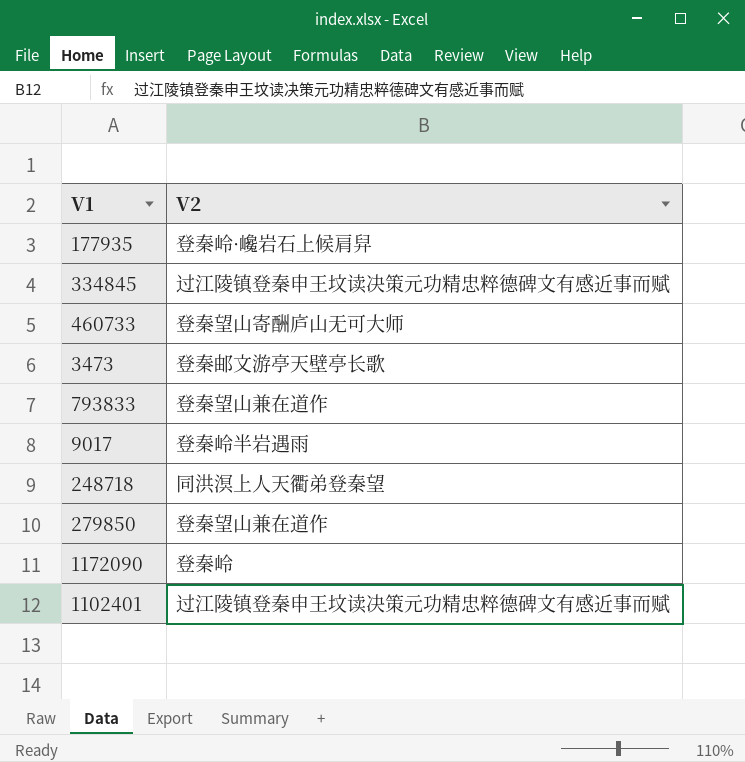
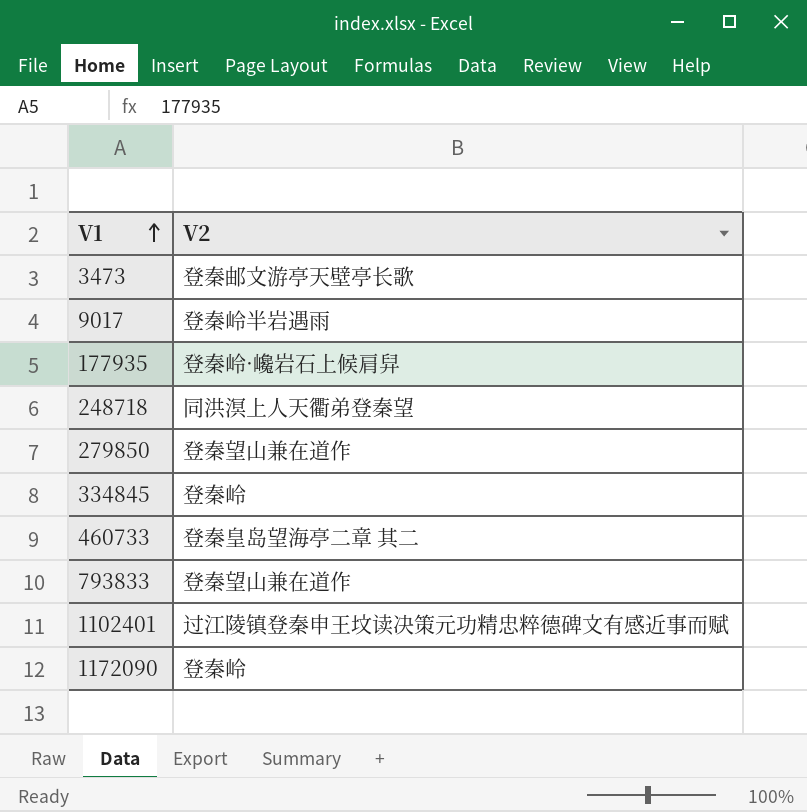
row order: none -> V1 ascending
334845 | V2: 过江陵镇登秦申王坟读决策元功精忠粹德碑文有感近事而赋 -> 登秦岭
460733 | V2: 登秦望山寄酬庐山无可大师 -> 登秦皇岛望海亭二章 其二

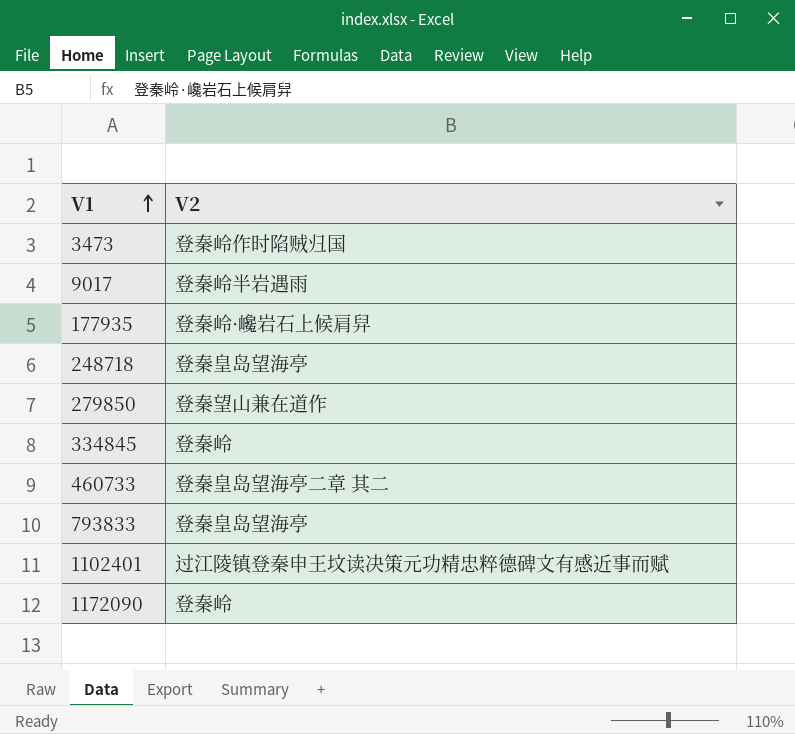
3473 | V2: 登秦邮文游亭天壁亭长歌 -> 登秦岭作时陷贼归国
248718 | V2: 同洪溟上人天衢弟登秦望 -> 登秦皇岛望海亭
793833 | V2: 登秦望山兼在道作 -> 登秦皇岛望海亭

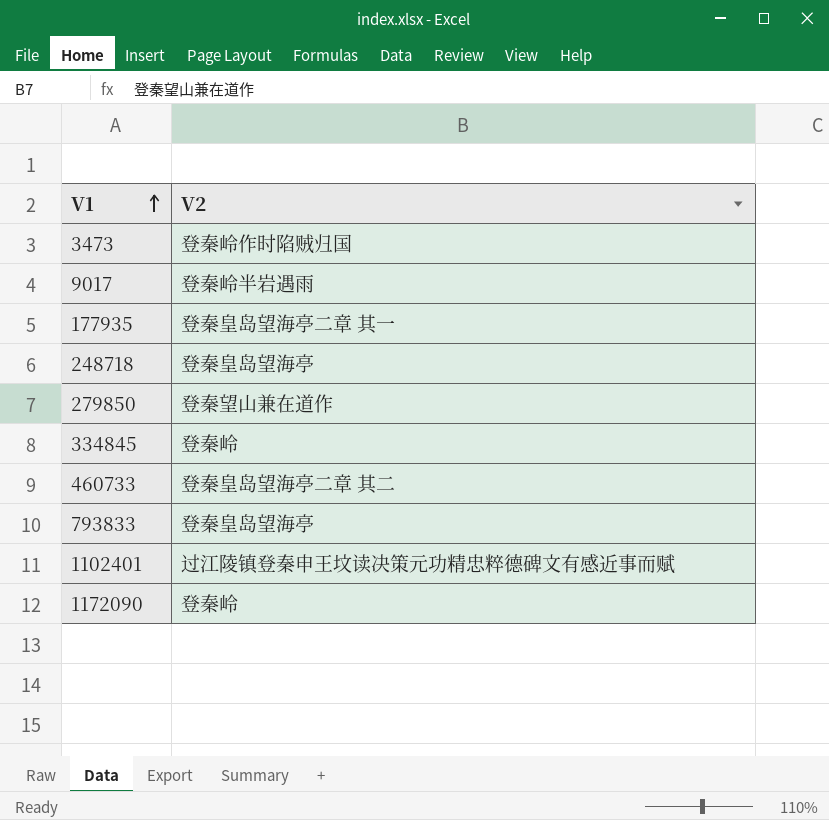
177935 | V2: 登秦岭·巉岩石上候肩舁 -> 登秦皇岛望海亭二章 其一

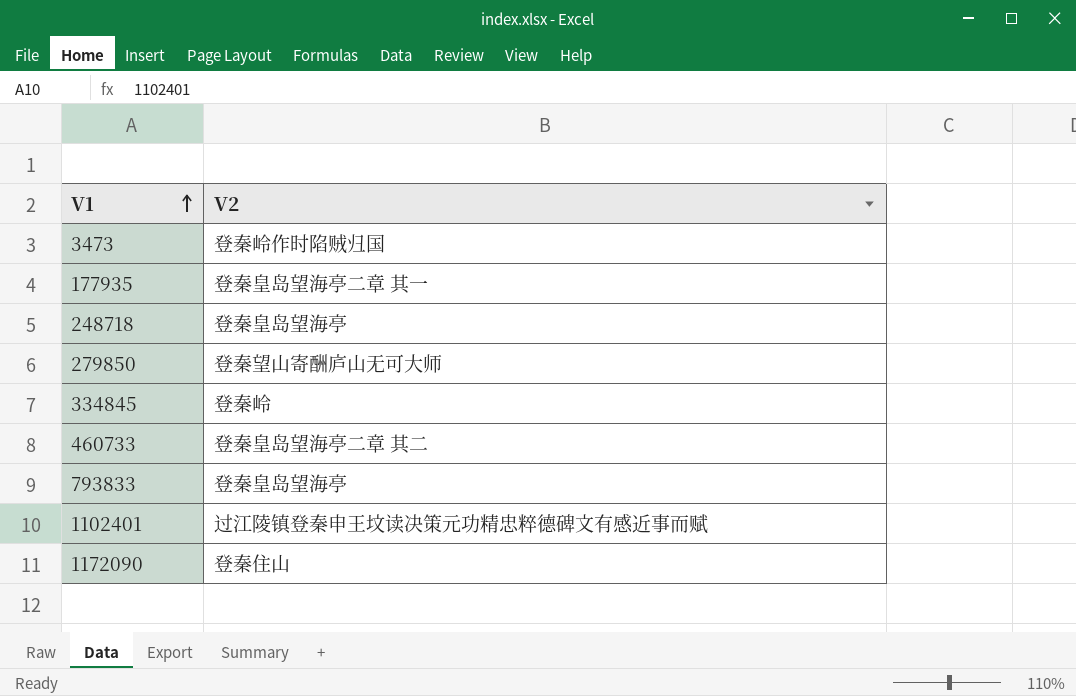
row 9017: 登秦岭半岩遇雨 -> none
279850 | V2: 登秦望山兼在道作 -> 登秦望山寄酬庐山无可大师
1172090 | V2: 登秦岭 -> 登秦住山

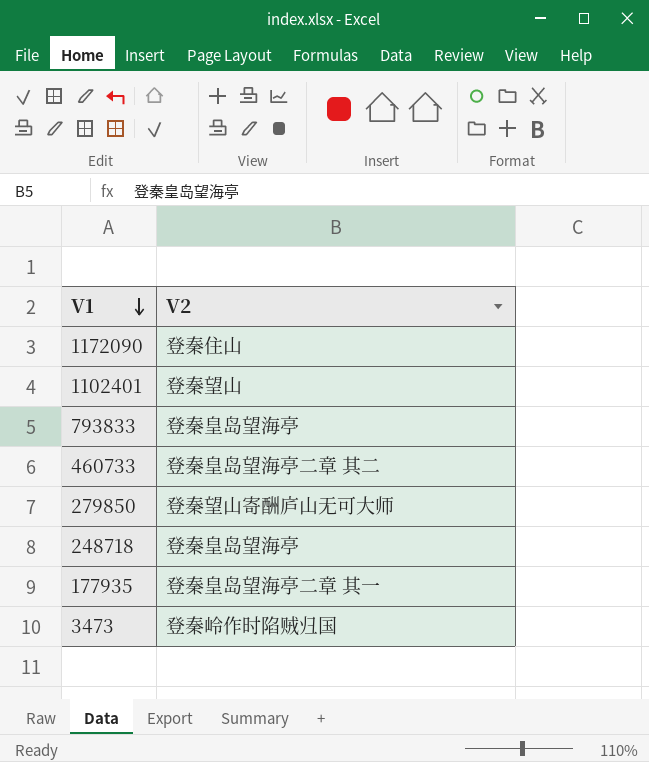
row order: V1 ascending -> V1 descending
row 334845: 登秦岭 -> none
1102401 | V2: 过江陵镇登秦申王坟读决策元功精忠粹德碑文有感近事而赋 -> 登秦望山

